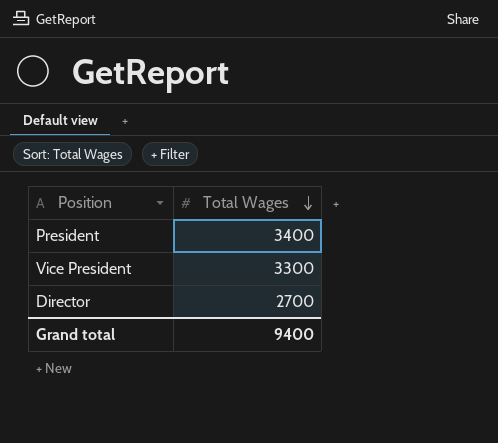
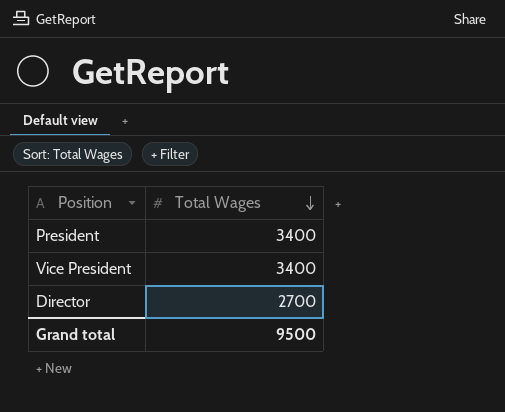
Vice President | Total Wages: 3300 -> 3400
Grand total | Total Wages: 9400 -> 9500

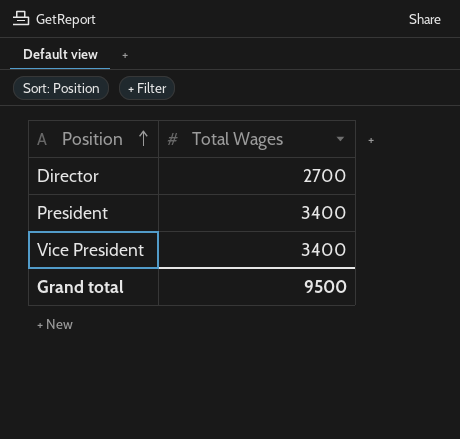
row order: Total Wages descending -> Position ascending

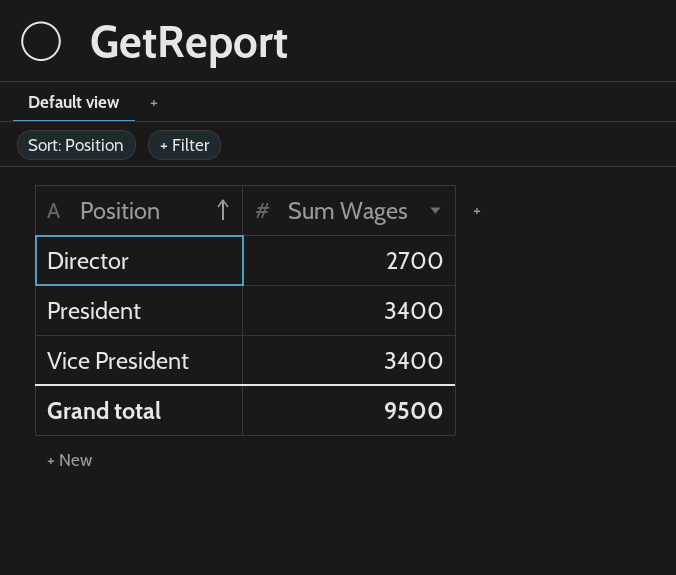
column name: Total Wages -> Sum Wages

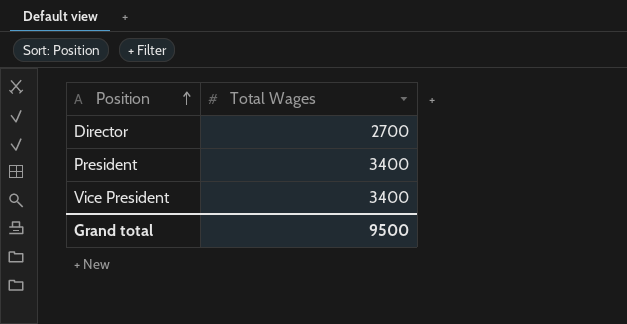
column name: Sum Wages -> Total Wages

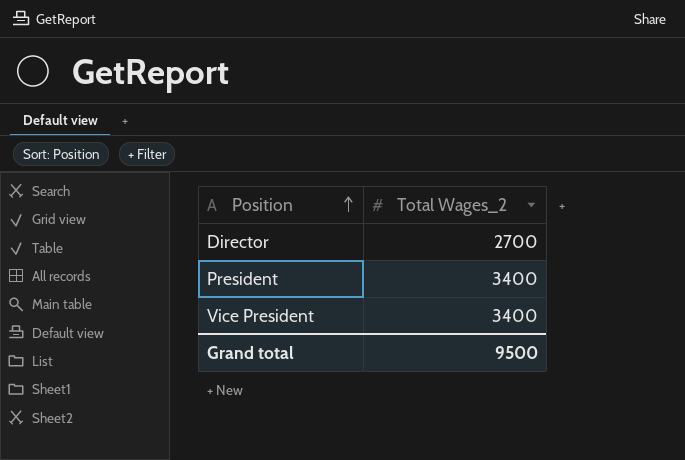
column name: Total Wages -> Total Wages_2

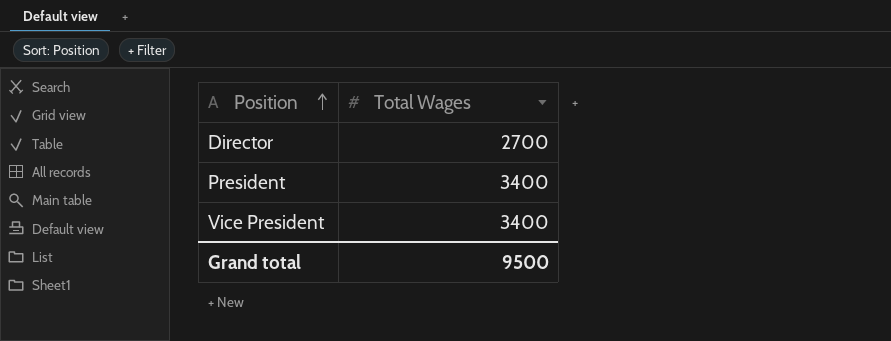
column name: Total Wages_2 -> Total Wages

